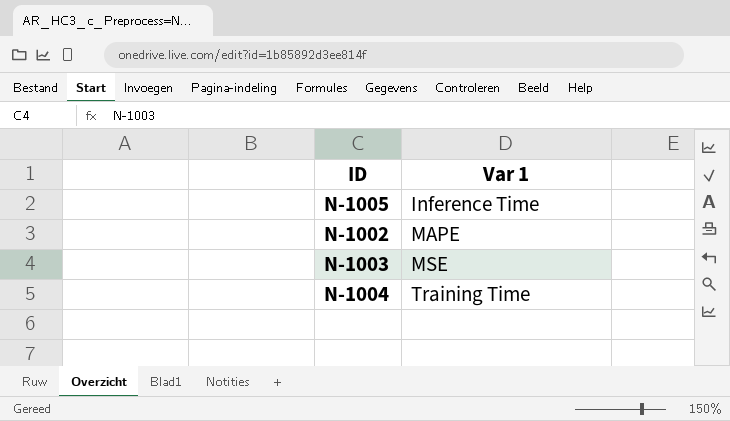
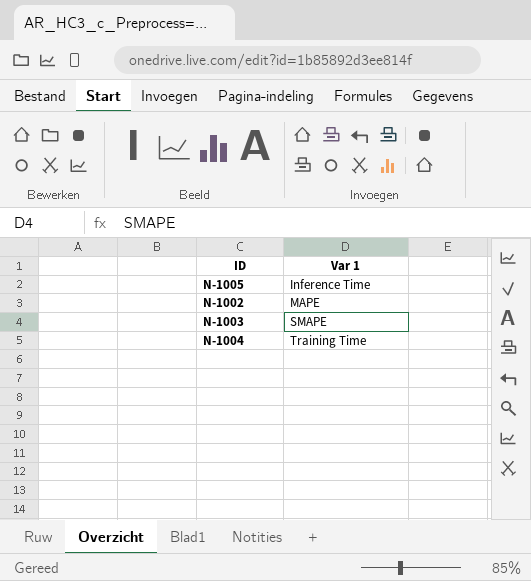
N-1003 | Var 1: MSE -> SMAPE

